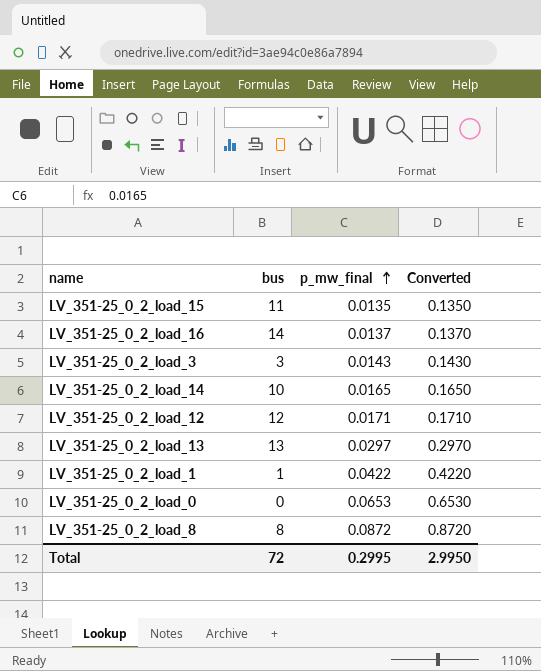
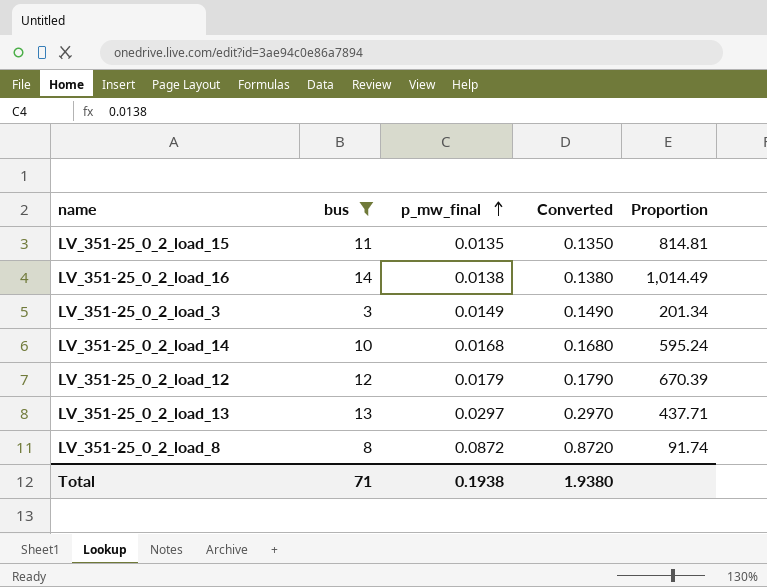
filter: none -> bus >= 3
column Proportion | formula: none -> [bus] / [p_mw_final]
LV_351-25_0_2_load_16 | p_mw_final: 0.0137 -> 0.0138
LV_351-25_0_2_load_16 | Converted: 0.1370 -> 0.1380
LV_351-25_0_2_load_3 | p_mw_final: 0.0143 -> 0.0149
LV_351-25_0_2_load_3 | Converted: 0.1430 -> 0.1490
LV_351-25_0_2_load_14 | p_mw_final: 0.0165 -> 0.0168
LV_351-25_0_2_load_14 | Converted: 0.1650 -> 0.1680
LV_351-25_0_2_load_12 | p_mw_final: 0.0171 -> 0.0179
LV_351-25_0_2_load_12 | Converted: 0.1710 -> 0.1790
Total | bus: 72 -> 71
Total | p_mw_final: 0.2995 -> 0.1938
Total | Converted: 2.9950 -> 1.9380

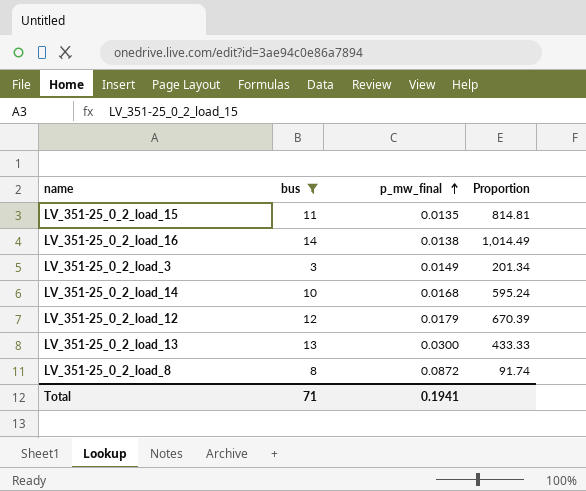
column Converted | formula: [p_mw_final] * 10 -> none
LV_351-25_0_2_load_13 | p_mw_final: 0.0297 -> 0.0300
LV_351-25_0_2_load_13 | Proportion: 437.71 -> 433.33
Total | p_mw_final: 0.1938 -> 0.1941

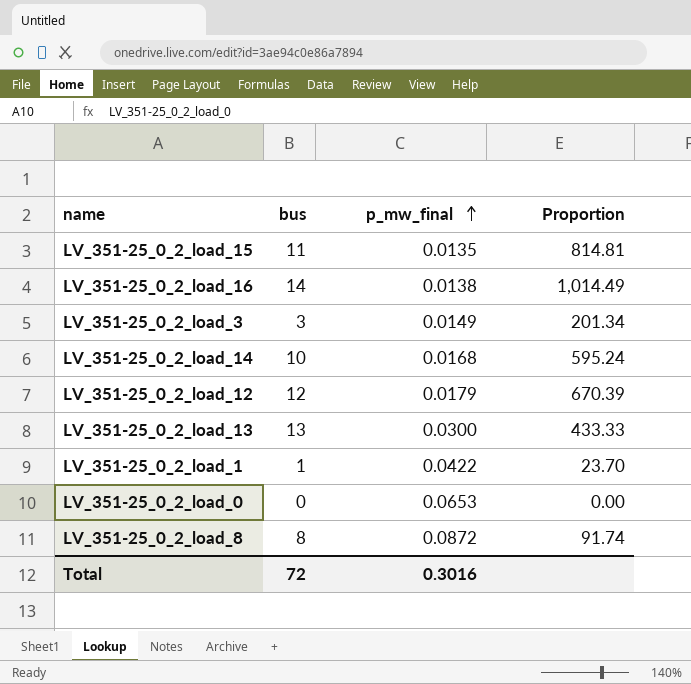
filter: bus >= 3 -> none
Total | bus: 71 -> 72
Total | p_mw_final: 0.1941 -> 0.3016

